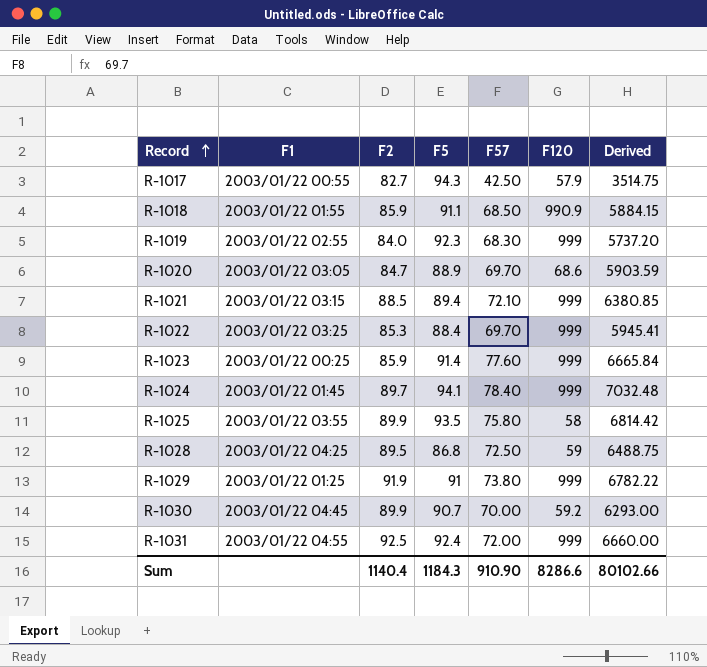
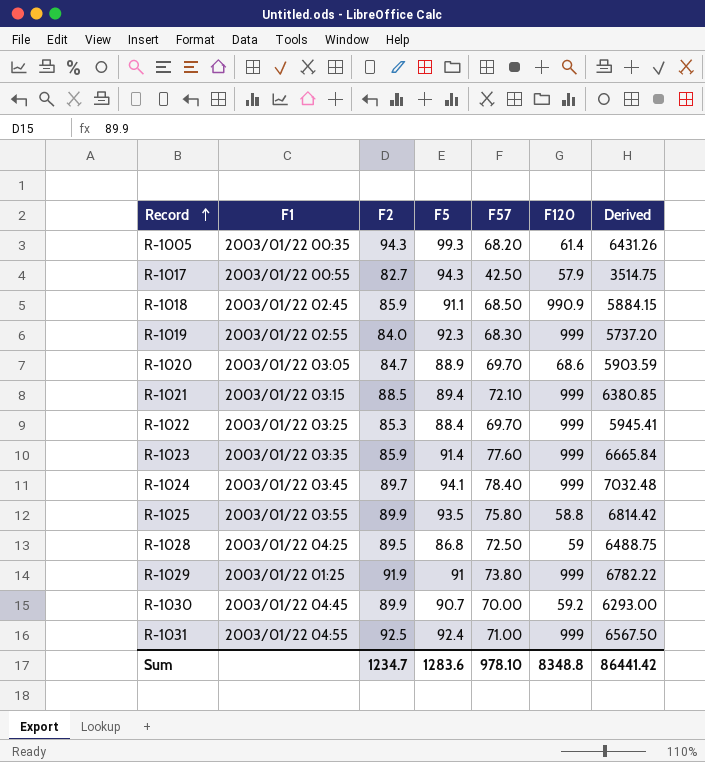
row R-1005: none -> 2003/01/22 00:35 | 94.3 | 99.3 | 68.20 | 61.4 | 6431.26
R-1018 | F1: 2003/01/22 01:55 -> 2003/01/22 02:45
R-1023 | F1: 2003/01/22 00:25 -> 2003/01/22 03:35
R-1024 | F1: 2003/01/22 01:45 -> 2003/01/22 03:45
R-1025 | F120: 58 -> 58.8
R-1031 | F57: 72.00 -> 71.00
R-1031 | Derived: 6660.00 -> 6567.50
Sum | F2: 1140.4 -> 1234.7
Sum | F5: 1184.3 -> 1283.6
Sum | F57: 910.90 -> 978.10
Sum | F120: 8286.6 -> 8348.8
Sum | Derived: 80102.66 -> 86441.42

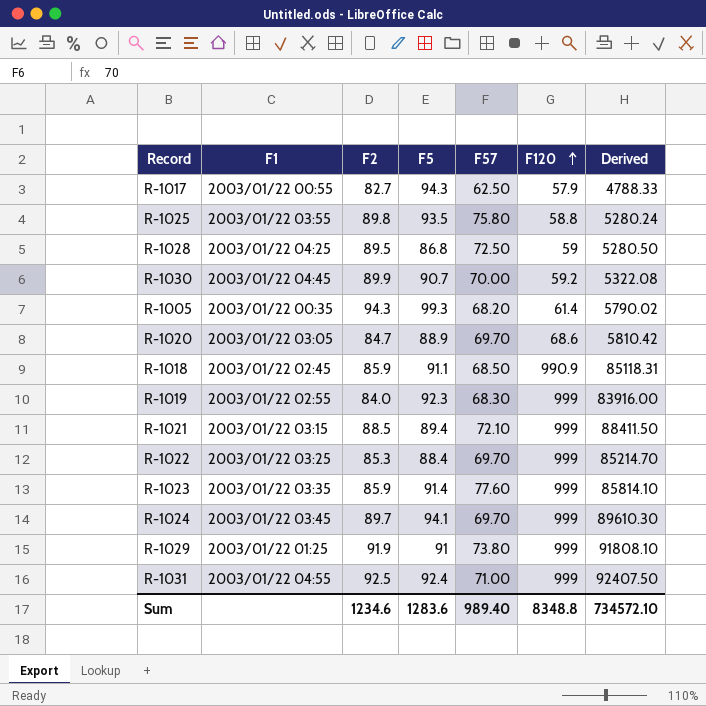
row order: Record ascending -> F120 ascending
column Derived | formula: [F2] * [F57] -> [F2] * [F120]
R-1017 | F57: 42.50 -> 62.50
R-1025 | F2: 89.9 -> 89.8
R-1024 | F57: 78.40 -> 69.70
Sum | F2: 1234.7 -> 1234.6
Sum | F57: 978.10 -> 989.40
Sum | Derived: 86441.42 -> 734572.10

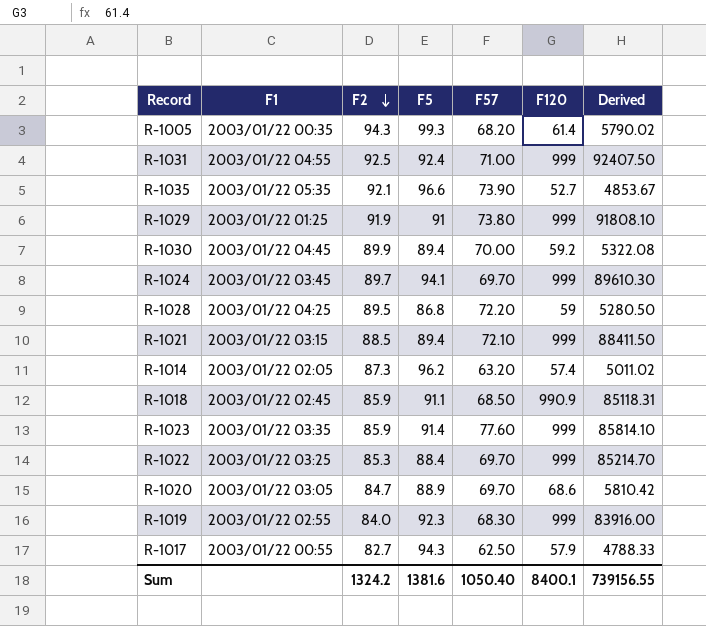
row order: F120 ascending -> F2 descending
row R-1025: 2003/01/22 03:55 | 89.8 | 93.5 | 75.80 | 58.8 | 5280.24 -> none
row R-1035: none -> 2003/01/22 05:35 | 92.1 | 96.6 | 73.90 | 52.7 | 4853.67
R-1030 | F5: 90.7 -> 89.4
R-1028 | F57: 72.50 -> 72.20
row R-1014: none -> 2003/01/22 02:05 | 87.3 | 96.2 | 63.20 | 57.4 | 5011.02
Sum | F2: 1234.6 -> 1324.2
Sum | F5: 1283.6 -> 1381.6
Sum | F57: 989.40 -> 1050.40
Sum | F120: 8348.8 -> 8400.1
Sum | Derived: 734572.10 -> 739156.55

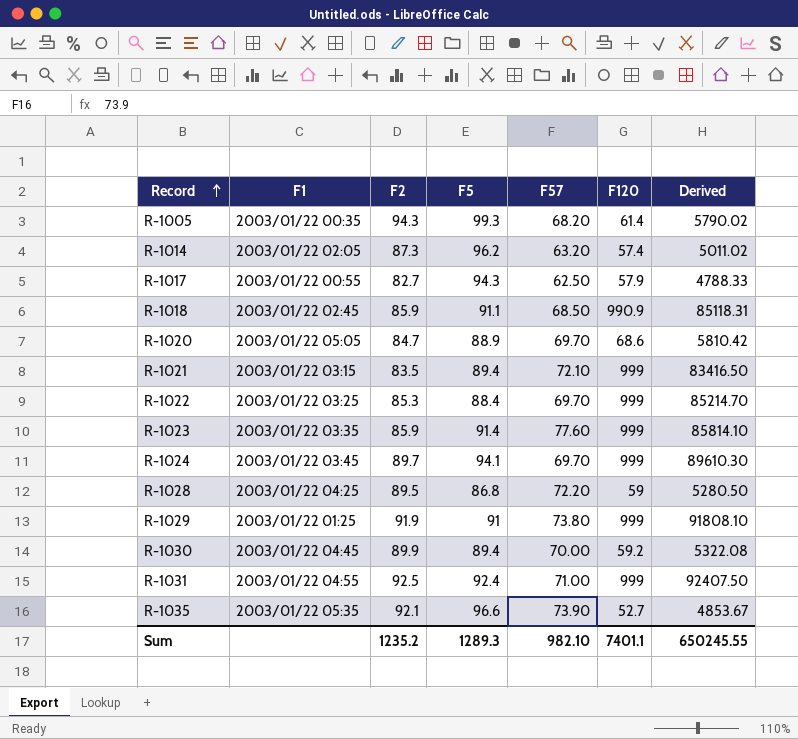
row order: F2 descending -> Record ascending
row R-1019: 2003/01/22 02:55 | 84.0 | 92.3 | 68.30 | 999 | 83916.00 -> none
R-1020 | F1: 2003/01/22 03:05 -> 2003/01/22 05:05
R-1021 | F2: 88.5 -> 83.5
R-1021 | Derived: 88411.50 -> 83416.50
Sum | F2: 1324.2 -> 1235.2
Sum | F5: 1381.6 -> 1289.3
Sum | F57: 1050.40 -> 982.10
Sum | F120: 8400.1 -> 7401.1
Sum | Derived: 739156.55 -> 650245.55

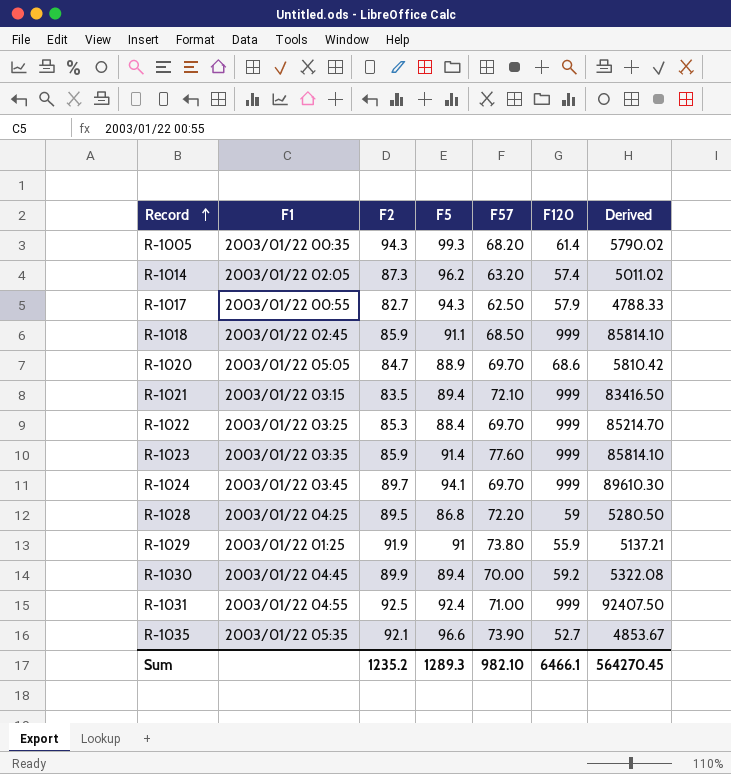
R-1018 | F120: 990.9 -> 999
R-1018 | Derived: 85118.31 -> 85814.10
R-1029 | F120: 999 -> 55.9
R-1029 | Derived: 91808.10 -> 5137.21
Sum | F120: 7401.1 -> 6466.1
Sum | Derived: 650245.55 -> 564270.45

